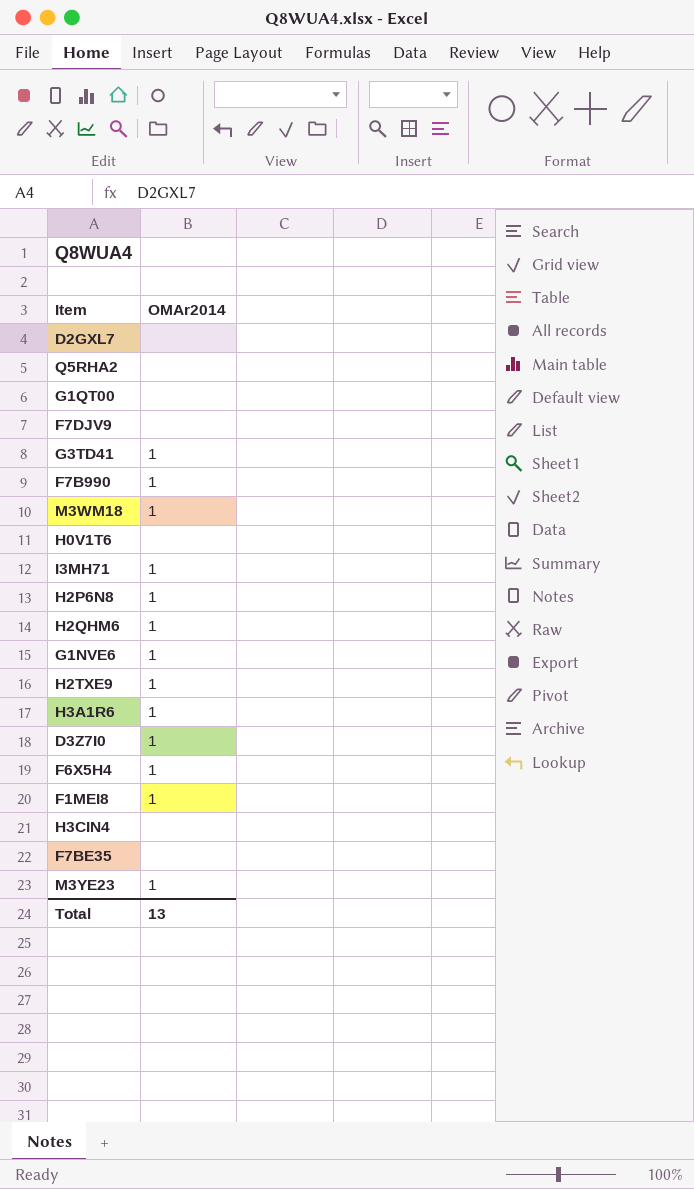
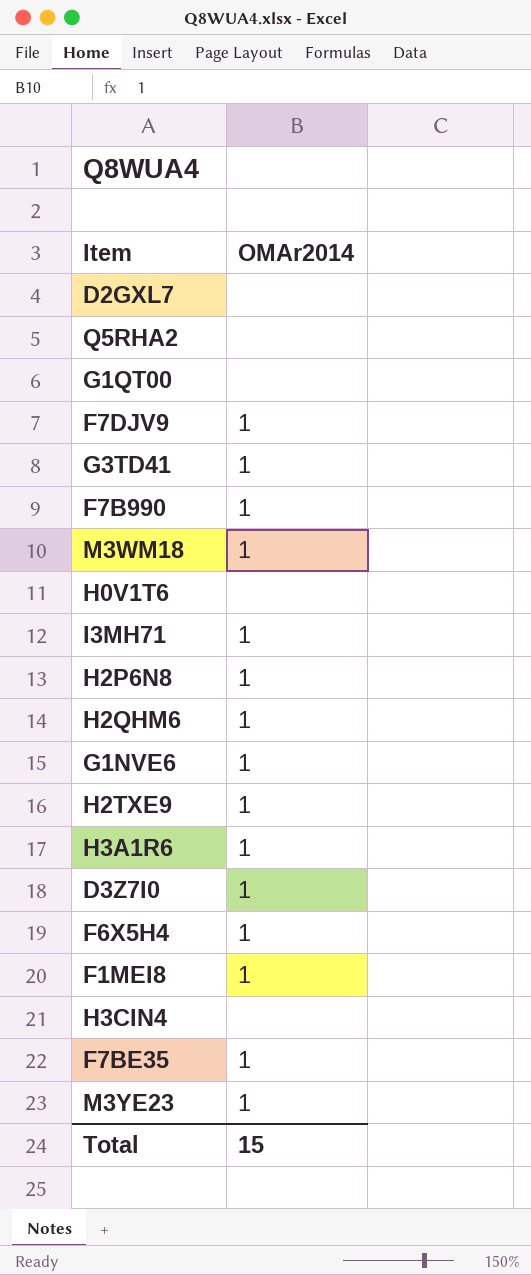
F7DJV9 | OMAr2014: none -> 1
F7BE35 | OMAr2014: none -> 1
Total | OMAr2014: 13 -> 15

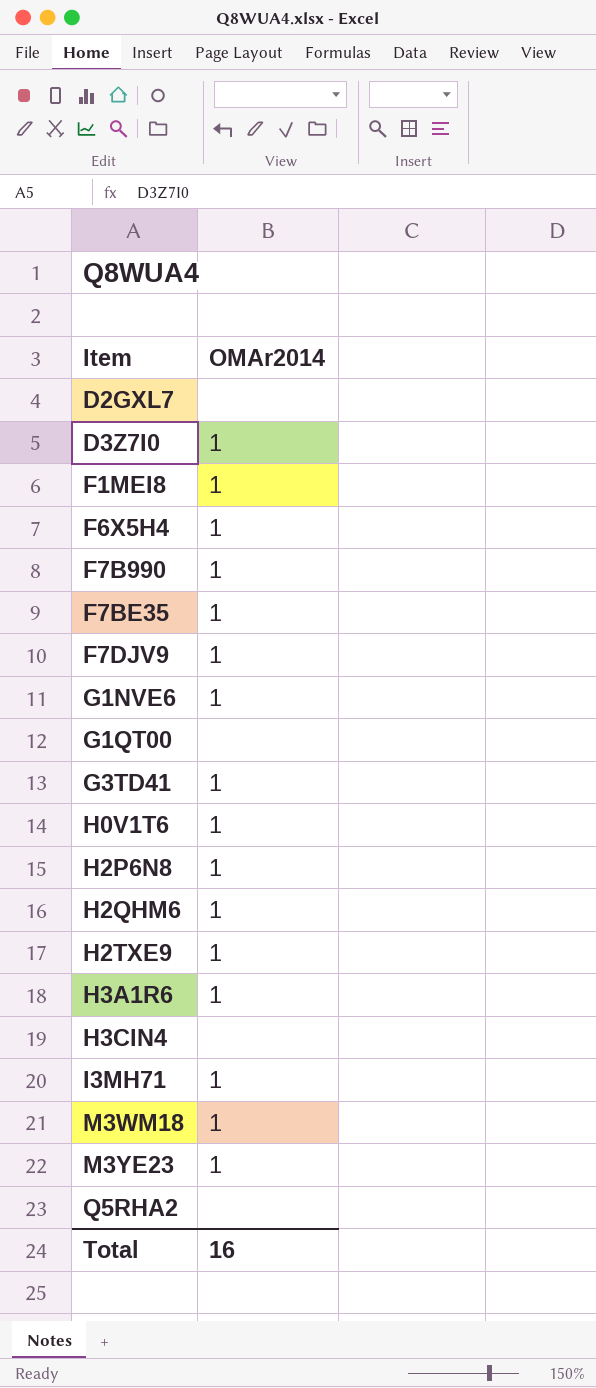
row order: none -> Item ascending
H0V1T6 | OMAr2014: none -> 1
Total | OMAr2014: 15 -> 16

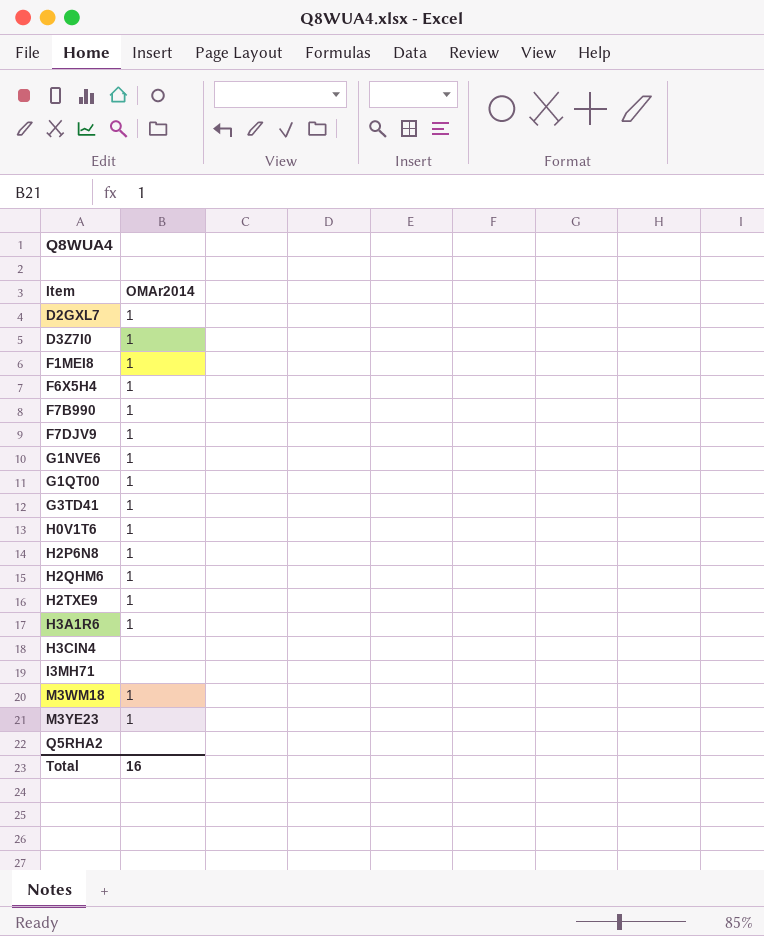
row F7BE35: 1 -> none
D2GXL7 | OMAr2014: none -> 1
G1QT00 | OMAr2014: none -> 1
I3MH71 | OMAr2014: 1 -> none

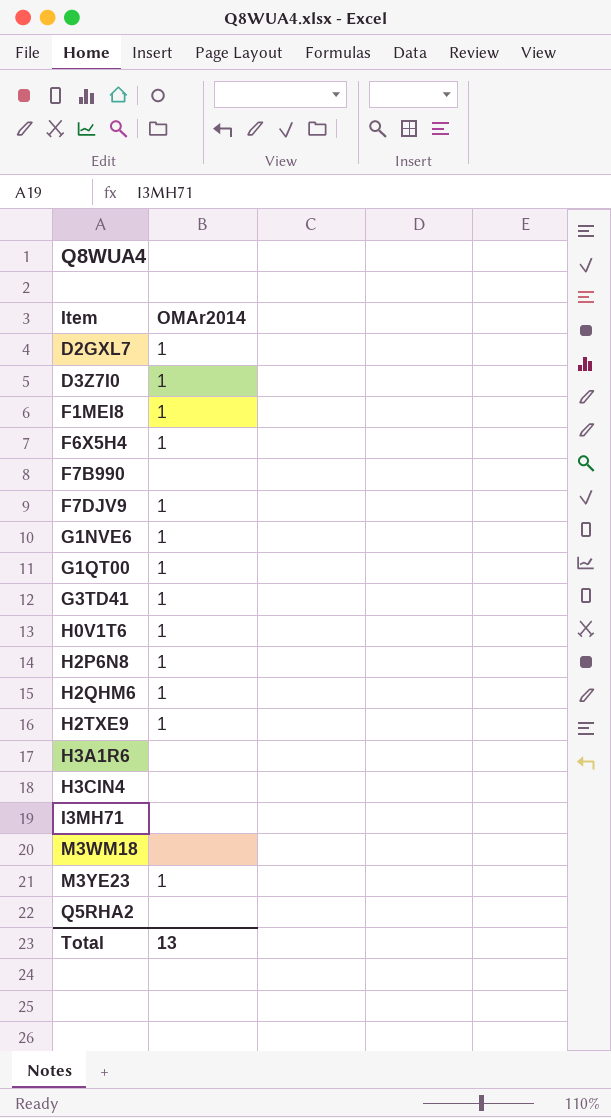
F7B990 | OMAr2014: 1 -> none
H3A1R6 | OMAr2014: 1 -> none
M3WM18 | OMAr2014: 1 -> none
Total | OMAr2014: 16 -> 13

